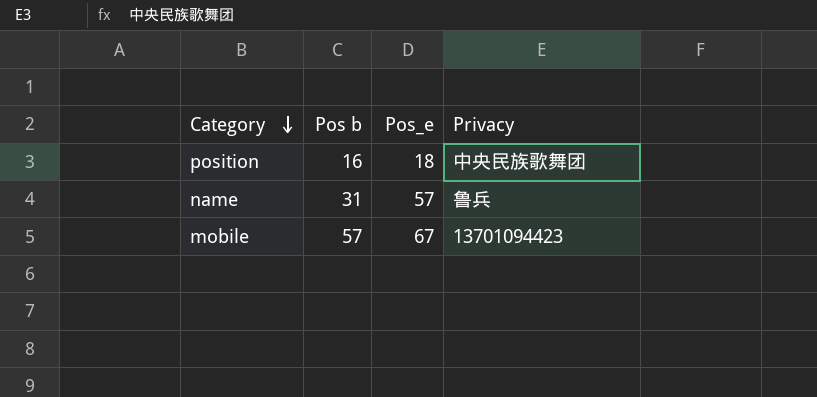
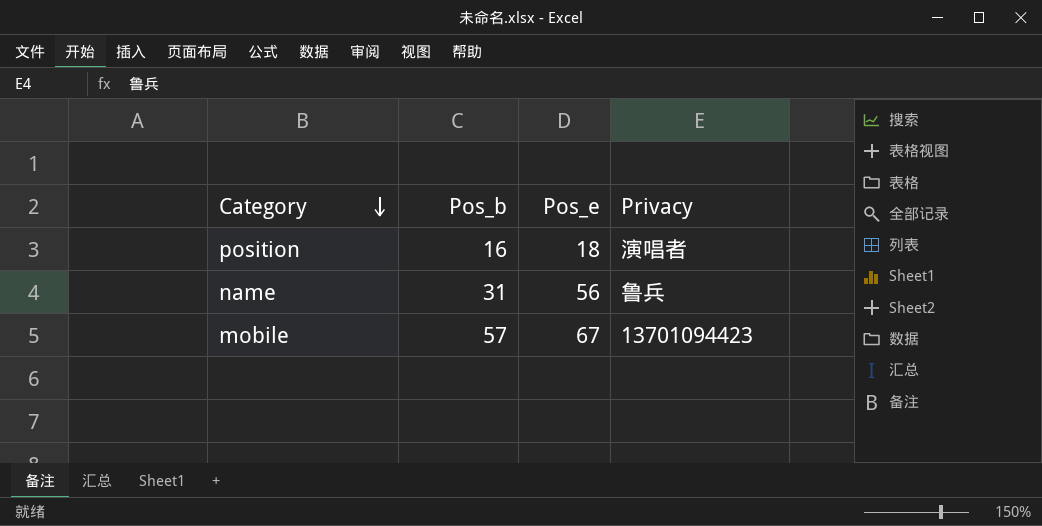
column name: Pos b -> Pos_b
position | Privacy: 中央民族歌舞团 -> 演唱者
name | Pos_e: 57 -> 56

